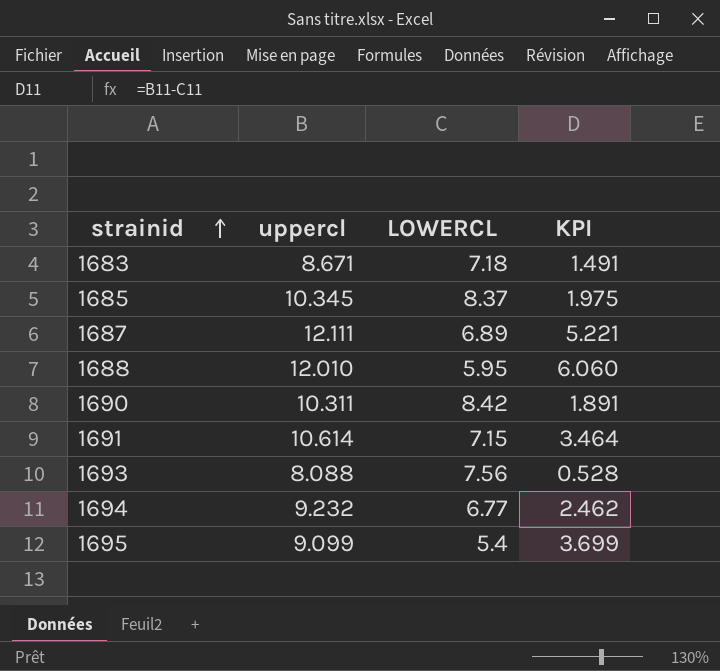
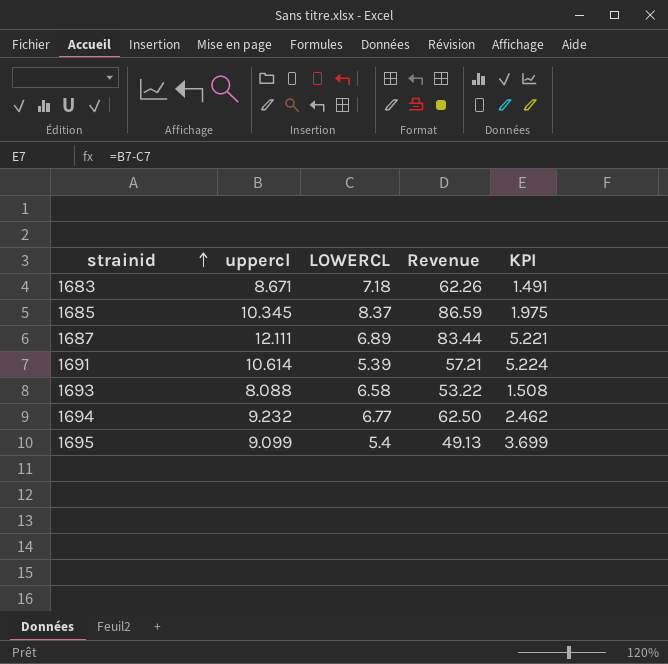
column Revenue | formula: none -> [uppercl] * [LOWERCL]
row 1688: 12.010 | 5.95 | 6.060 -> none
row 1690: 10.311 | 8.42 | 1.891 -> none
1691 | LOWERCL: 7.15 -> 5.39
1691 | KPI: 3.464 -> 5.224
1693 | LOWERCL: 7.56 -> 6.58
1693 | KPI: 0.528 -> 1.508

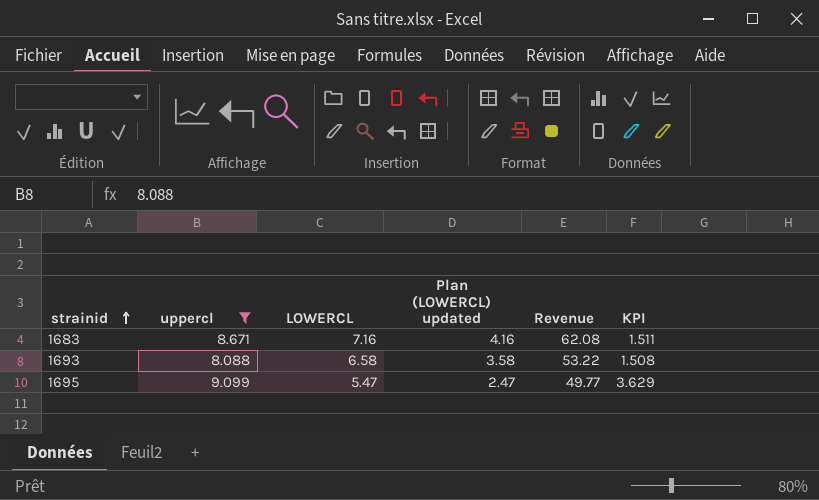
filter: none -> uppercl <= 9.099
column Plan (LOWERCL) updated | formula: none -> [LOWERCL] - 3
1683 | LOWERCL: 7.18 -> 7.16
1683 | Revenue: 62.26 -> 62.08
1683 | KPI: 1.491 -> 1.511
1695 | LOWERCL: 5.4 -> 5.47
1695 | Revenue: 49.13 -> 49.77
1695 | KPI: 3.699 -> 3.629

